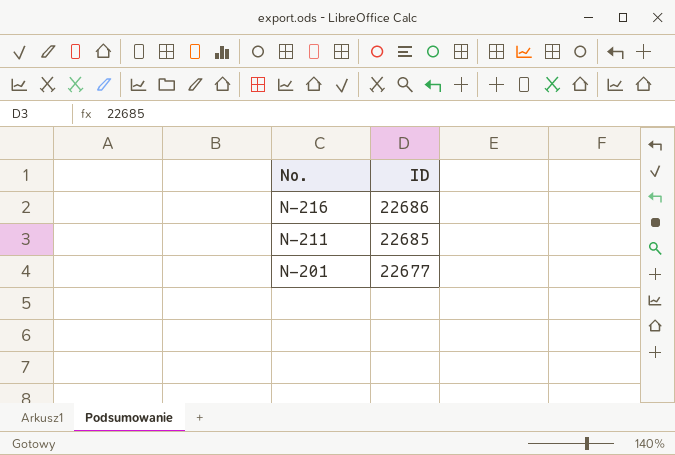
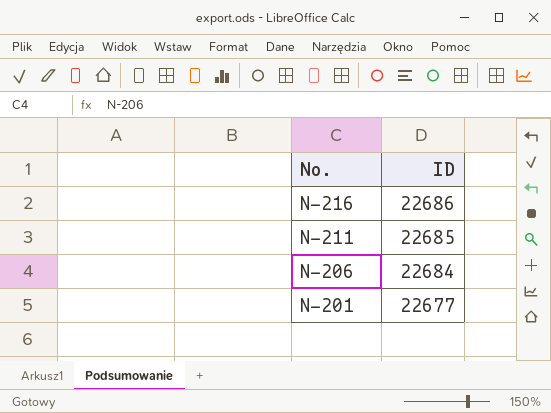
row N-206: none -> 22684

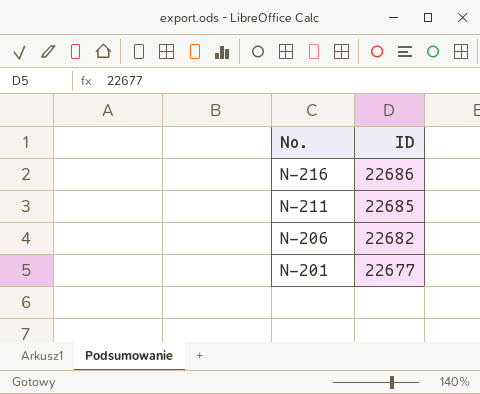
N-206 | ID: 22684 -> 22682

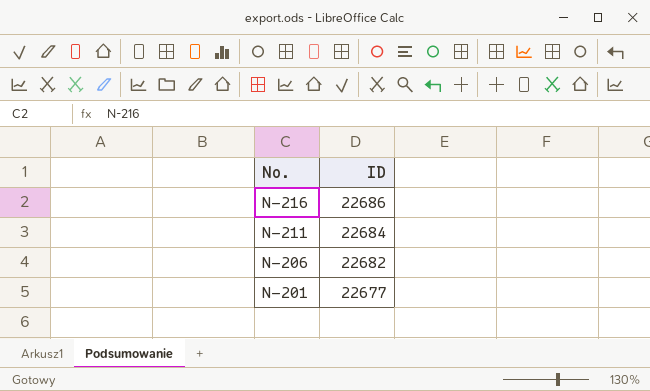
N-211 | ID: 22685 -> 22684

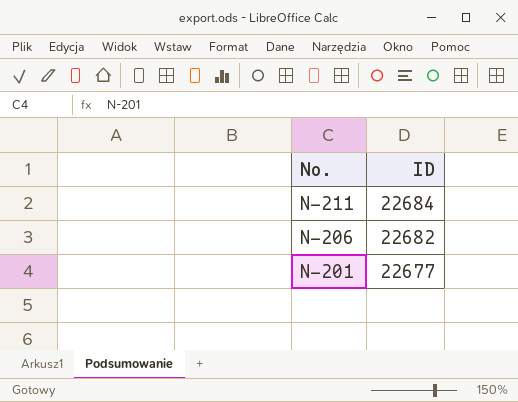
row N-216: 22686 -> none

